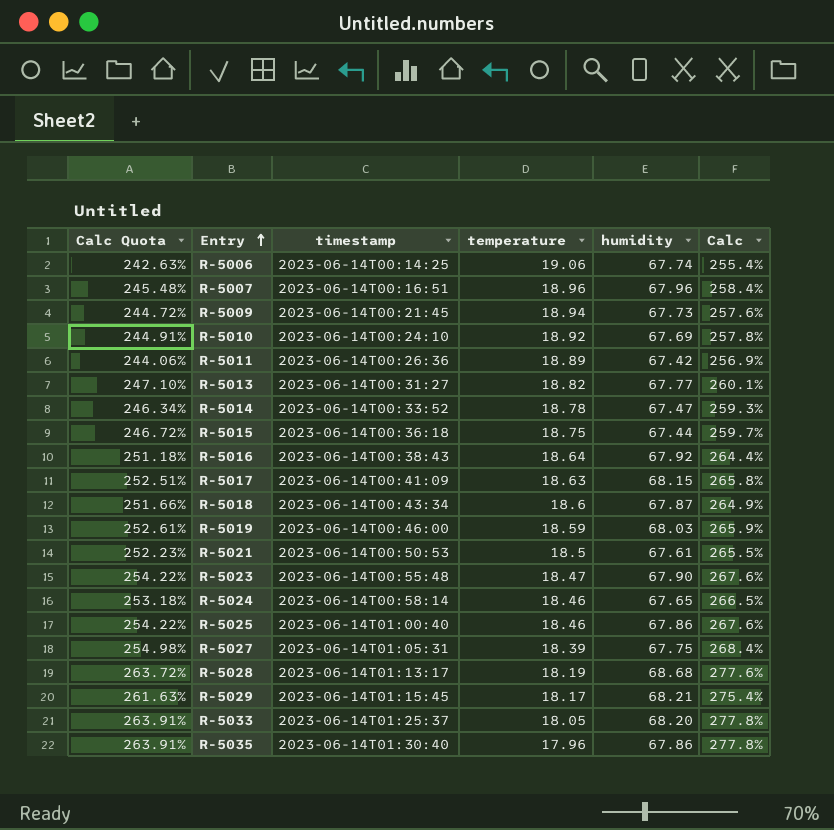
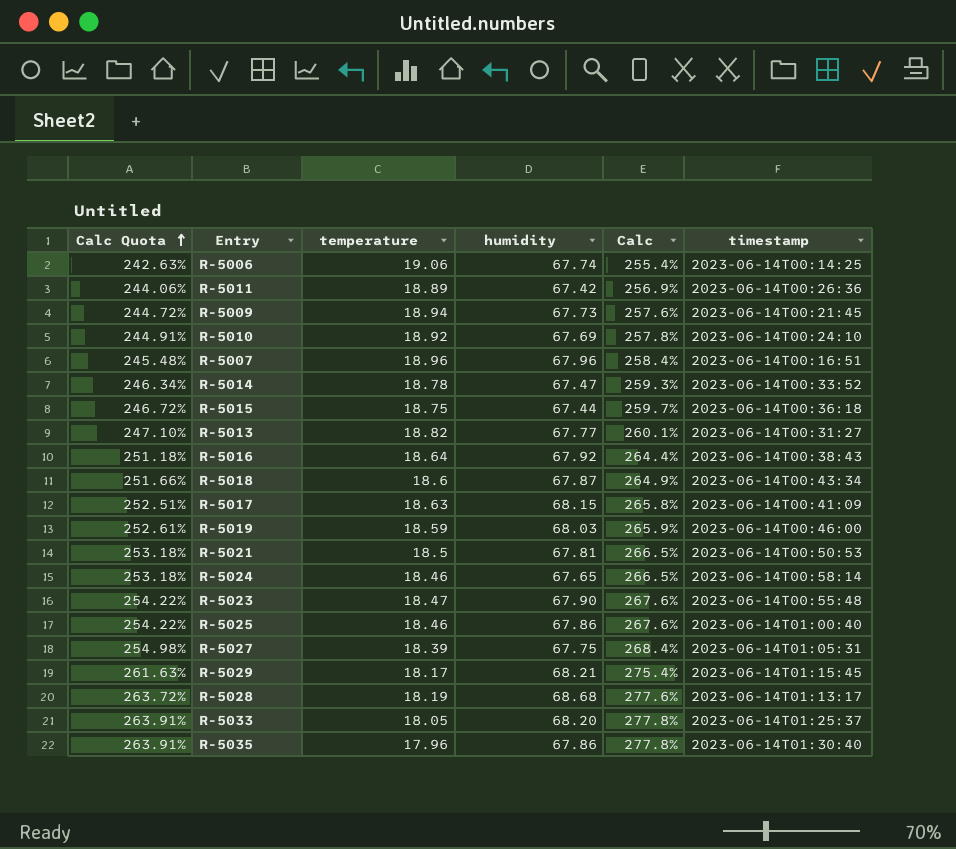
row order: Entry ascending -> Calc Quota ascending
column timestamp | position: 3 -> 6
R-5021 | Calc Quota: 252.23% -> 253.18%
R-5021 | humidity: 67.61 -> 67.81
R-5021 | Calc: 265.5% -> 266.5%

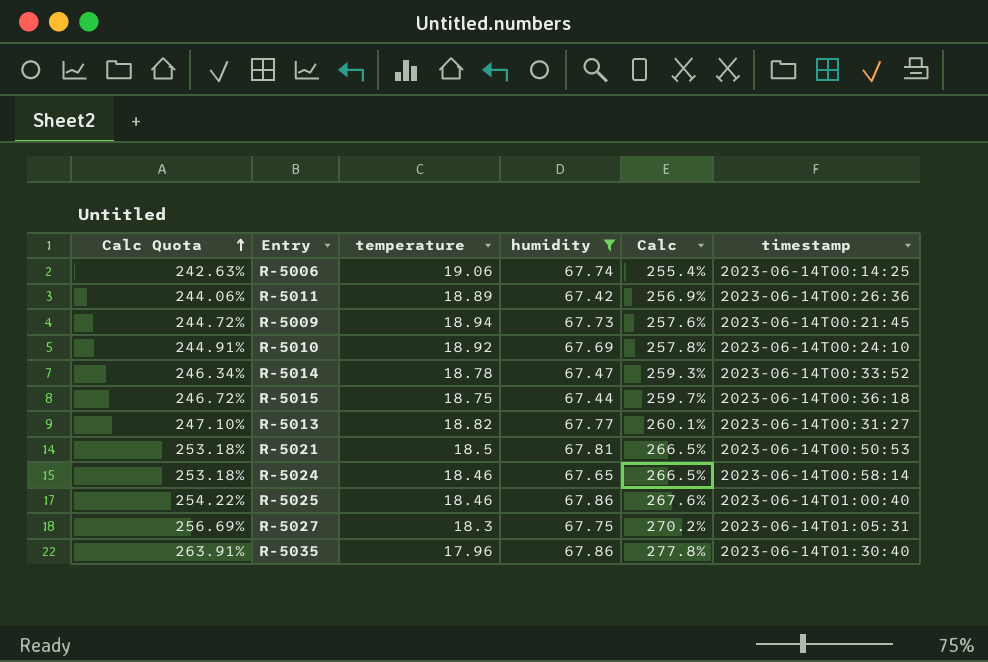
filter: none -> humidity <= 67.86
R-5027 | Calc Quota: 254.98% -> 256.69%
R-5027 | temperature: 18.39 -> 18.3
R-5027 | Calc: 268.4% -> 270.2%

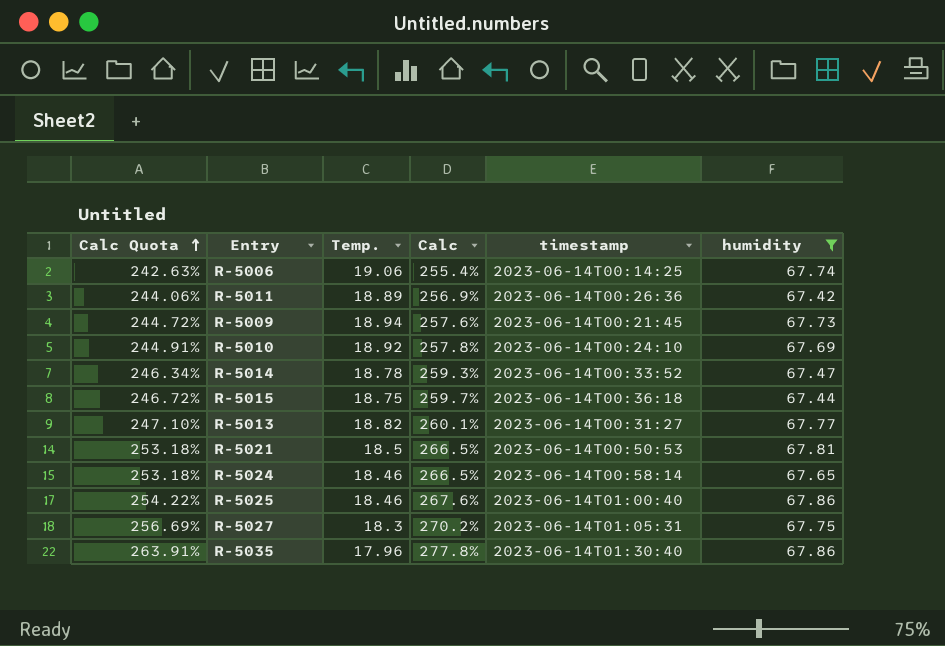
column name: temperature -> Temp.
column humidity | position: 4 -> 6

